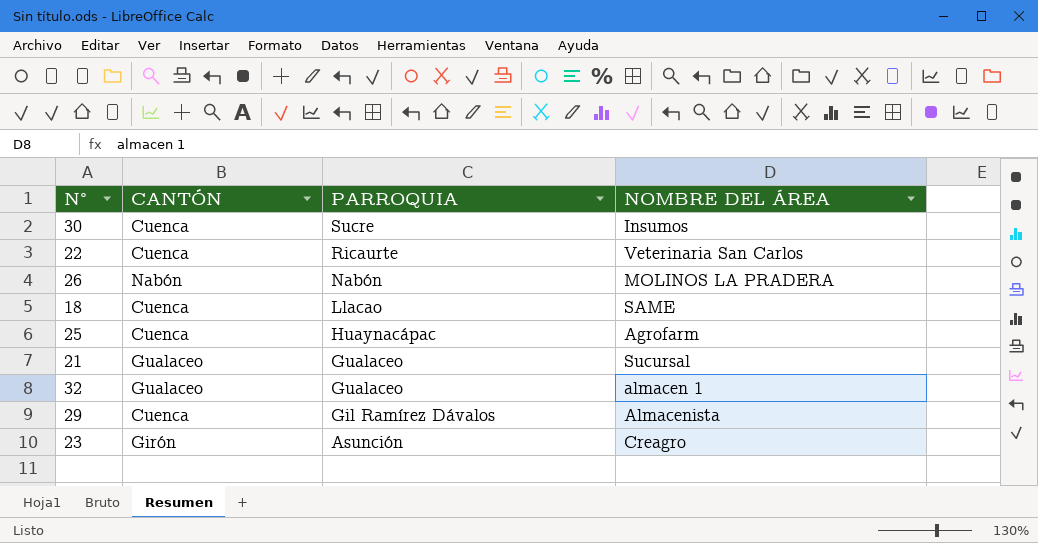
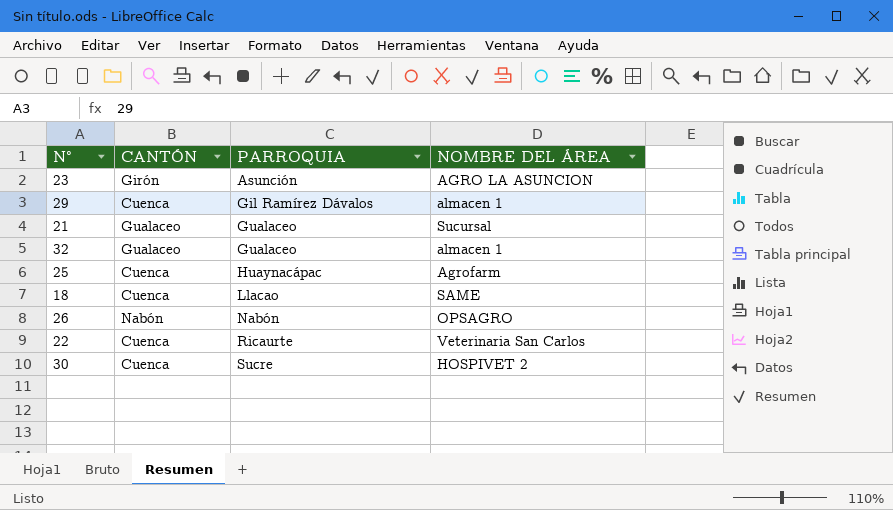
row order: PARROQUIA descending -> PARROQUIA ascending
23 | NOMBRE DEL ÁREA: Creagro -> AGRO LA ASUNCION
29 | NOMBRE DEL ÁREA: Almacenista -> almacen 1
26 | NOMBRE DEL ÁREA: MOLINOS LA PRADERA -> OPSAGRO
30 | NOMBRE DEL ÁREA: Insumos -> HOSPIVET 2

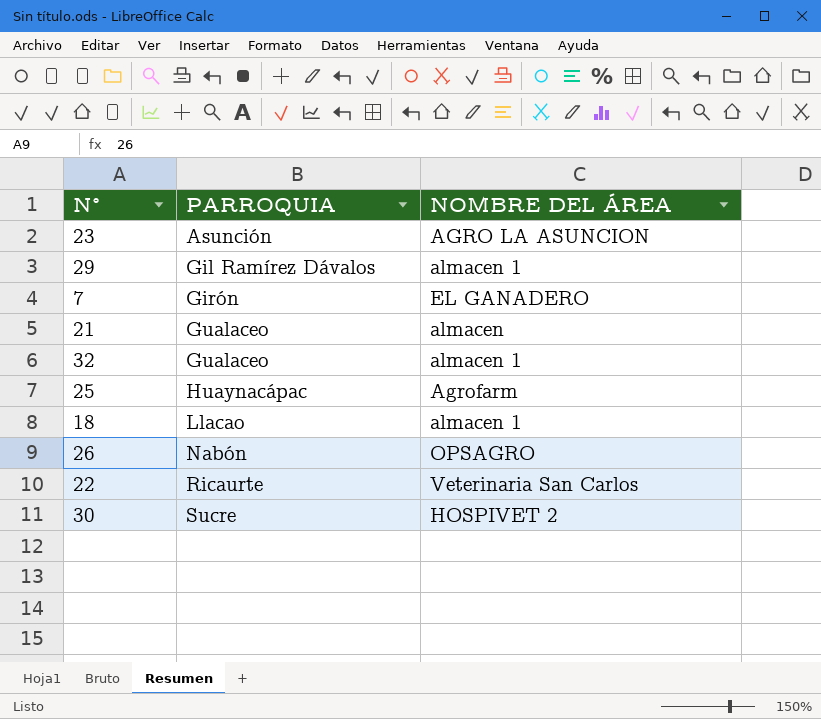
column CANTÓN | position: 2 -> none
row 7: none -> Girón | EL GANADERO
21 | NOMBRE DEL ÁREA: Sucursal -> almacen
18 | NOMBRE DEL ÁREA: SAME -> almacen 1

